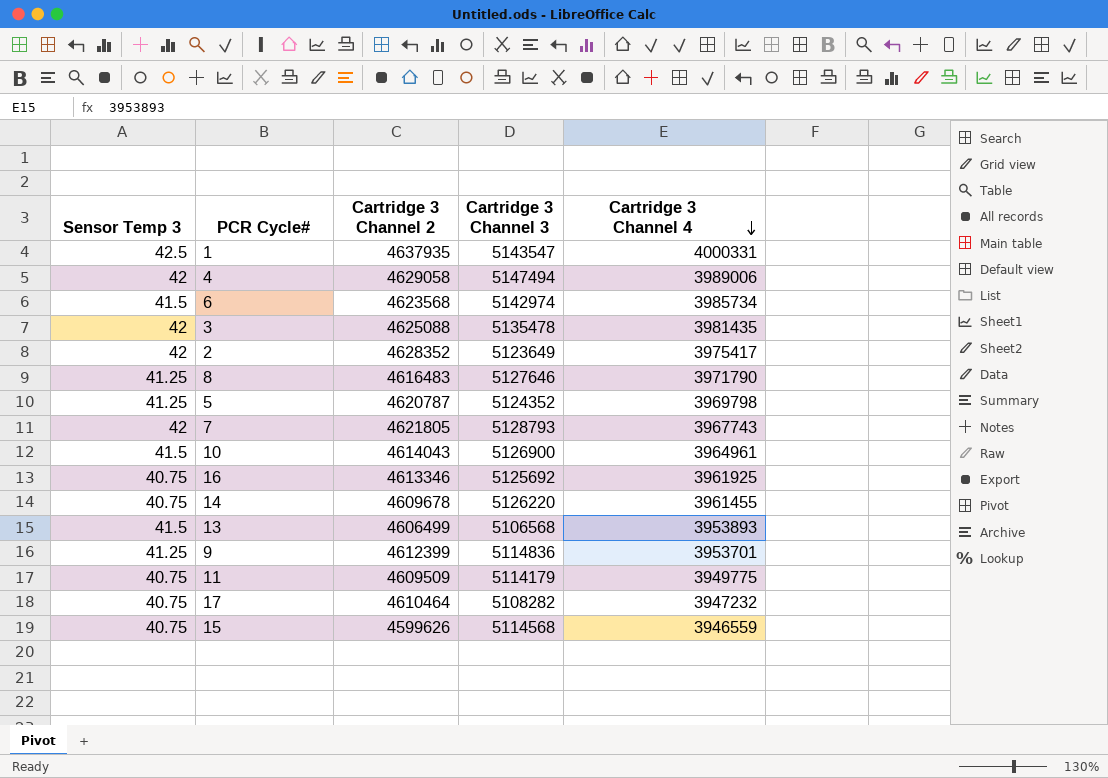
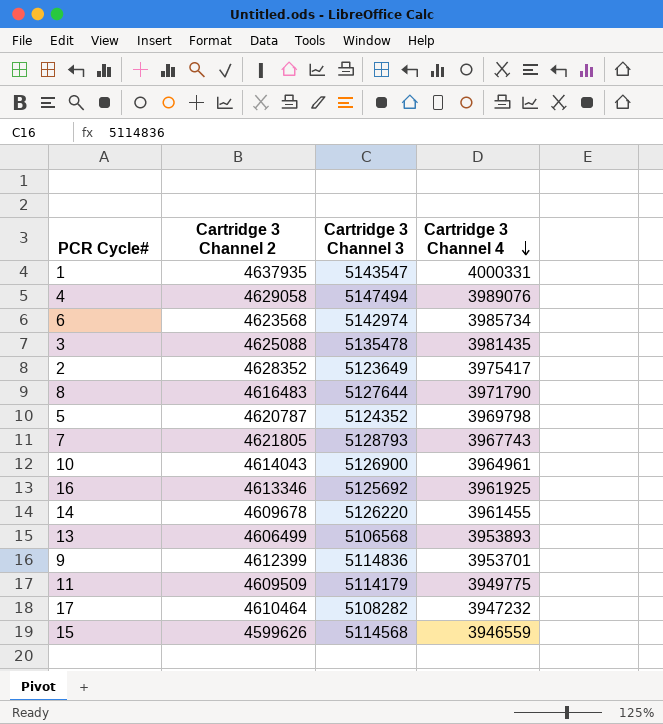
column Sensor Temp 3 | position: 1 -> none
4 | Cartridge 3 Channel 4: 3989006 -> 3989076
8 | Cartridge 3 Channel 3: 5127646 -> 5127644

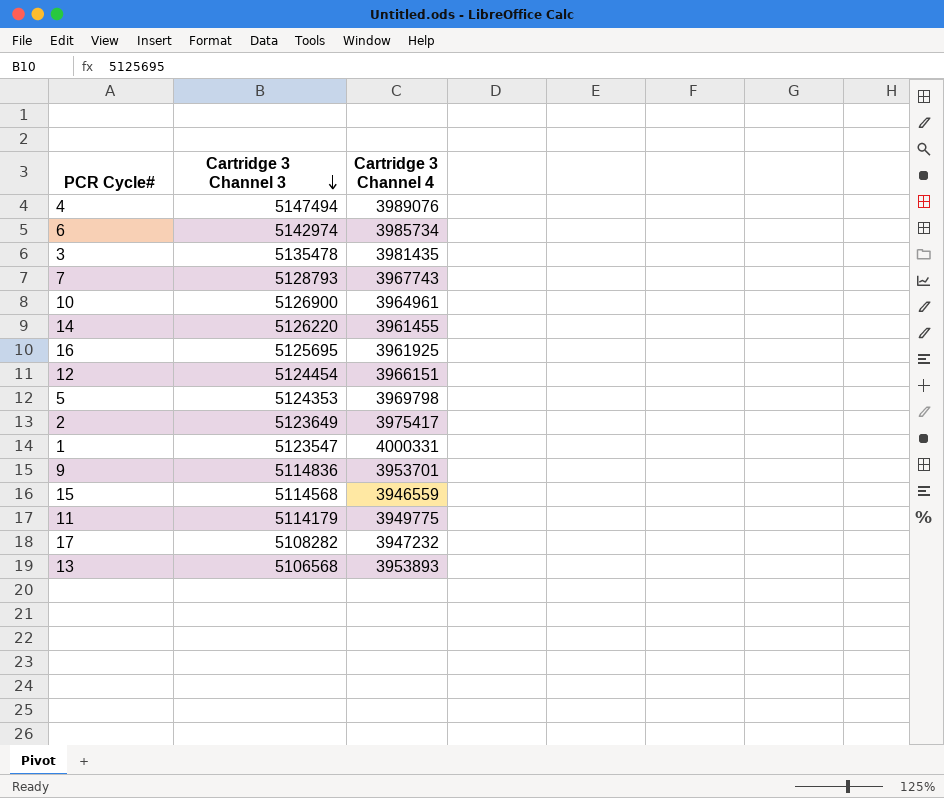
row order: Cartridge 3 Channel 4 descending -> Cartridge 3 Channel 3 descending
column Cartridge 3 Channel 2 | position: 2 -> none
row 8: 4616483 | 5127644 | 3971790 -> none
16 | Cartridge 3 Channel 3: 5125692 -> 5125695
row 12: none -> 5124454 | 3966151
5 | Cartridge 3 Channel 3: 5124352 -> 5124353
1 | Cartridge 3 Channel 3: 5143547 -> 5123547

